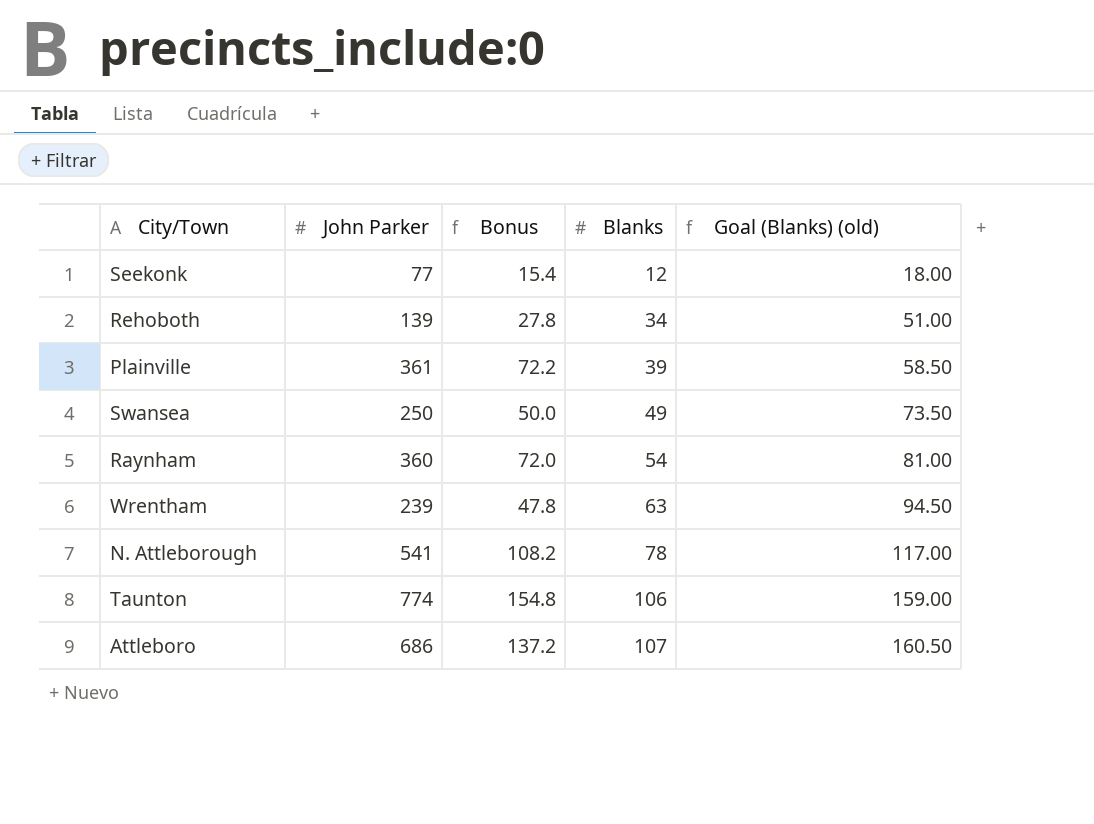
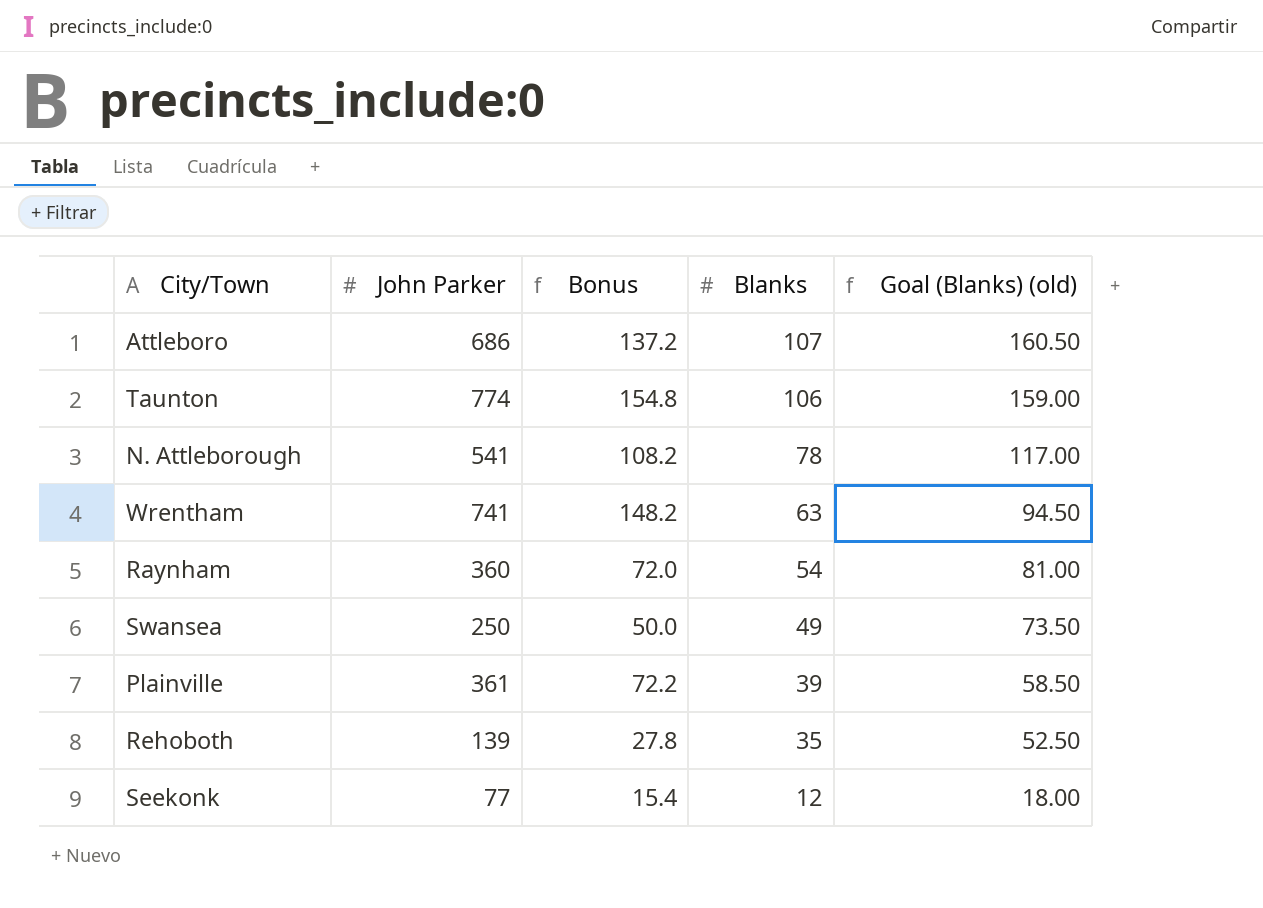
row order: Blanks ascending -> Blanks descending
Wrentham | John Parker: 239 -> 741
Wrentham | Bonus: 47.8 -> 148.2
Rehoboth | Blanks: 34 -> 35
Rehoboth | Goal (Blanks) (old): 51.00 -> 52.50

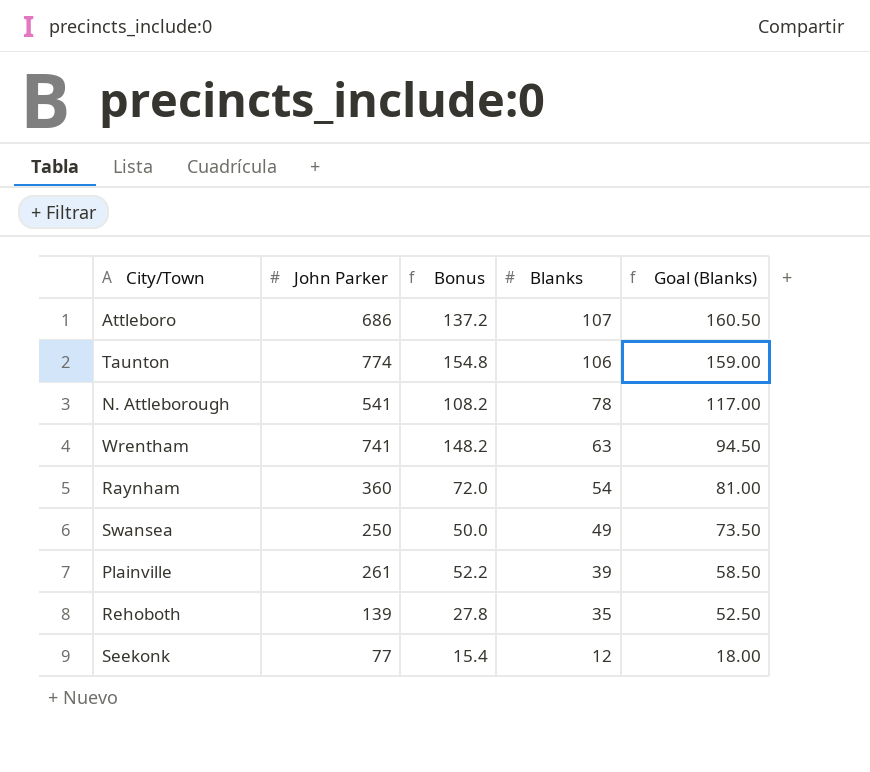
column name: Goal (Blanks) (old) -> Goal (Blanks)
Plainville | John Parker: 361 -> 261
Plainville | Bonus: 72.2 -> 52.2

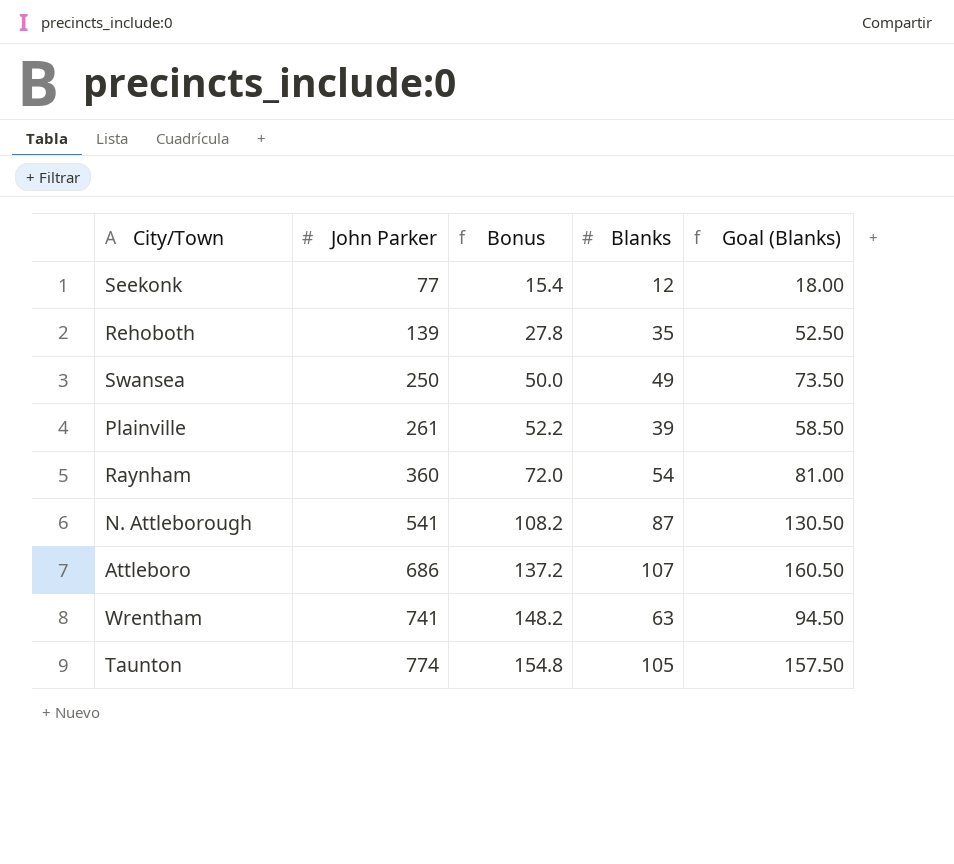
row order: Blanks descending -> John Parker ascending
N. Attleborough | Blanks: 78 -> 87
N. Attleborough | Goal (Blanks): 117.00 -> 130.50
Taunton | Blanks: 106 -> 105
Taunton | Goal (Blanks): 159.00 -> 157.50

